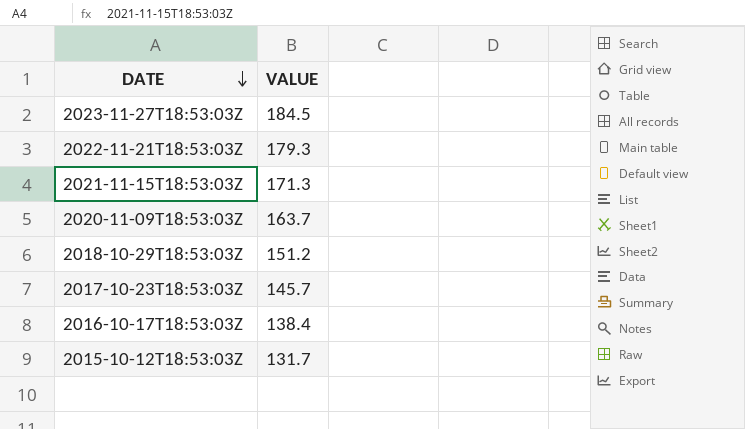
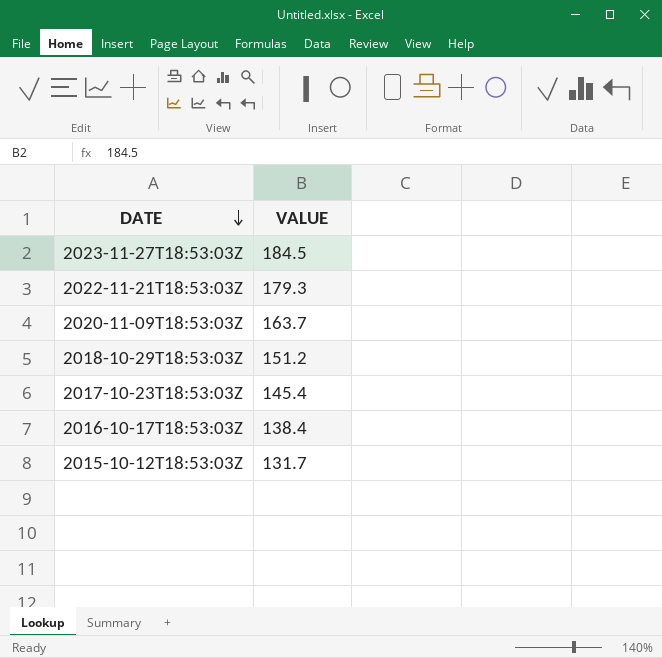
row 2021-11-15T18:53:03Z: 171.3 -> none
2017-10-23T18:53:03Z | VALUE: 145.7 -> 145.4

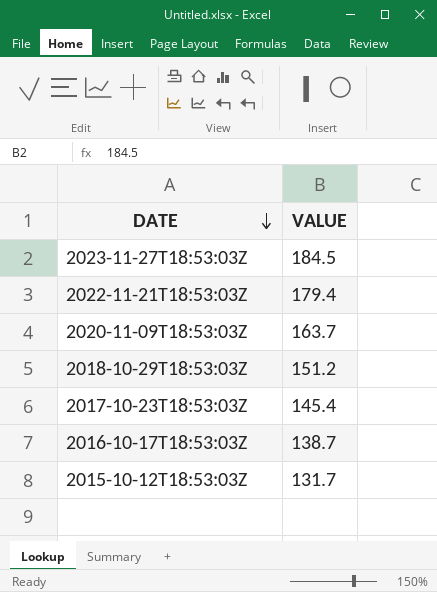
2022-11-21T18:53:03Z | VALUE: 179.3 -> 179.4
2016-10-17T18:53:03Z | VALUE: 138.4 -> 138.7

